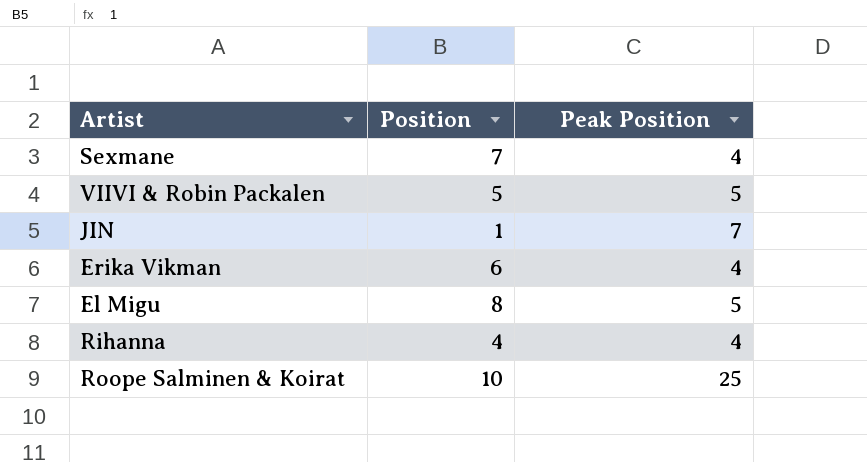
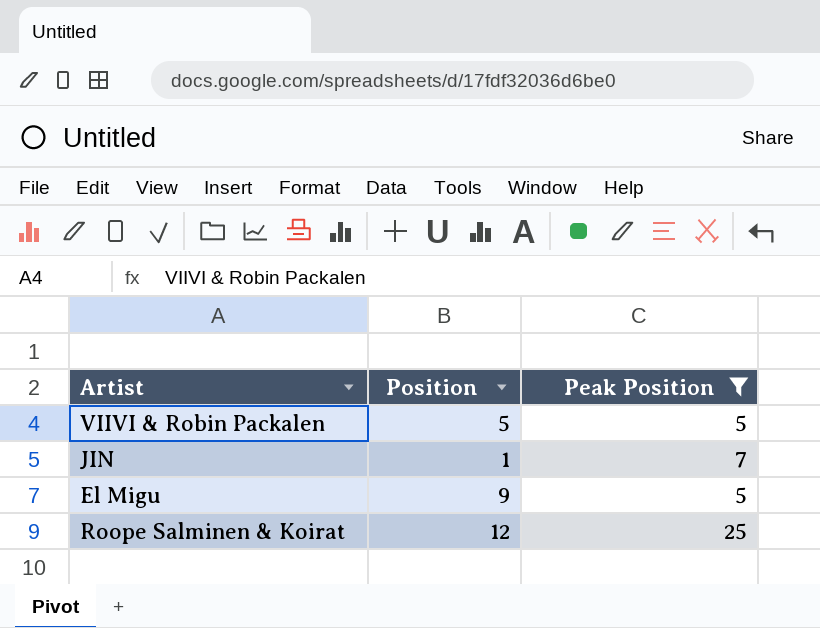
filter: none -> Peak Position != 4
El Migu | Position: 8 -> 9
Roope Salminen & Koirat | Position: 10 -> 12

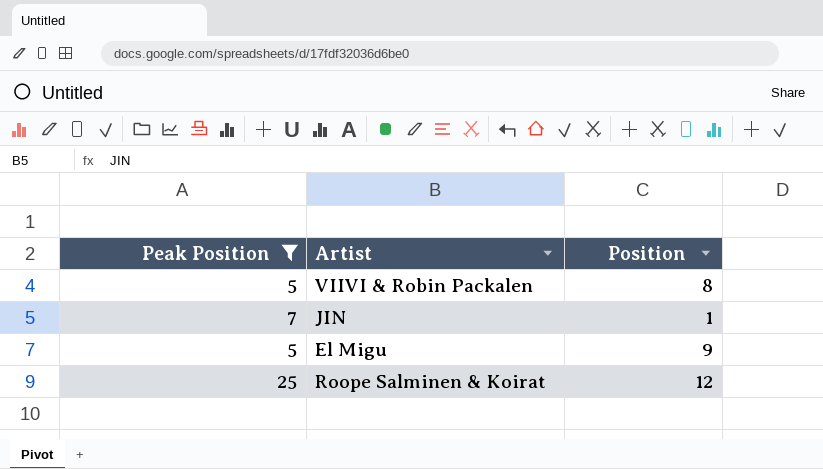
column Peak Position | position: 3 -> 1
VIIVI & Robin Packalen | Position: 5 -> 8

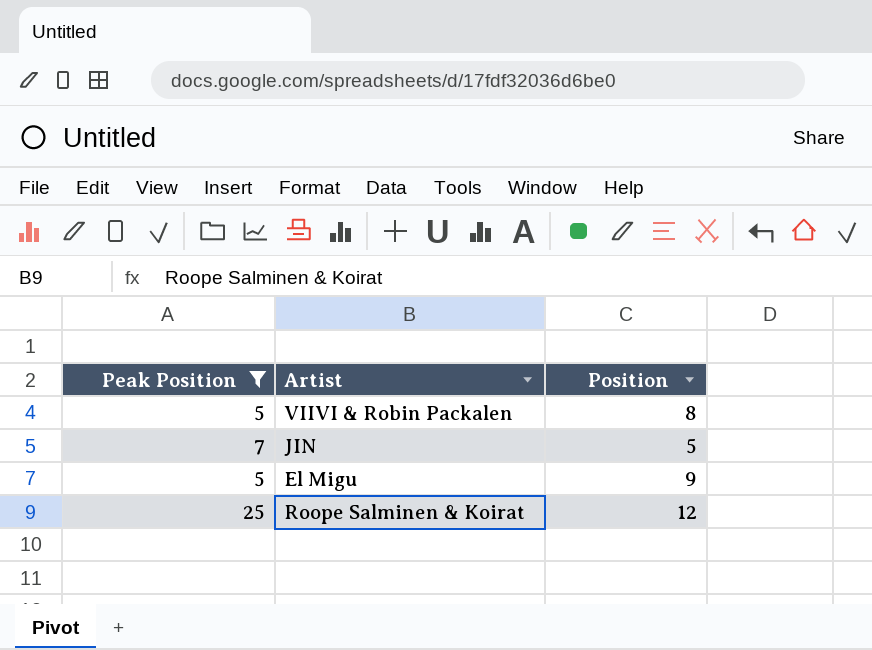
JIN | Position: 1 -> 5

